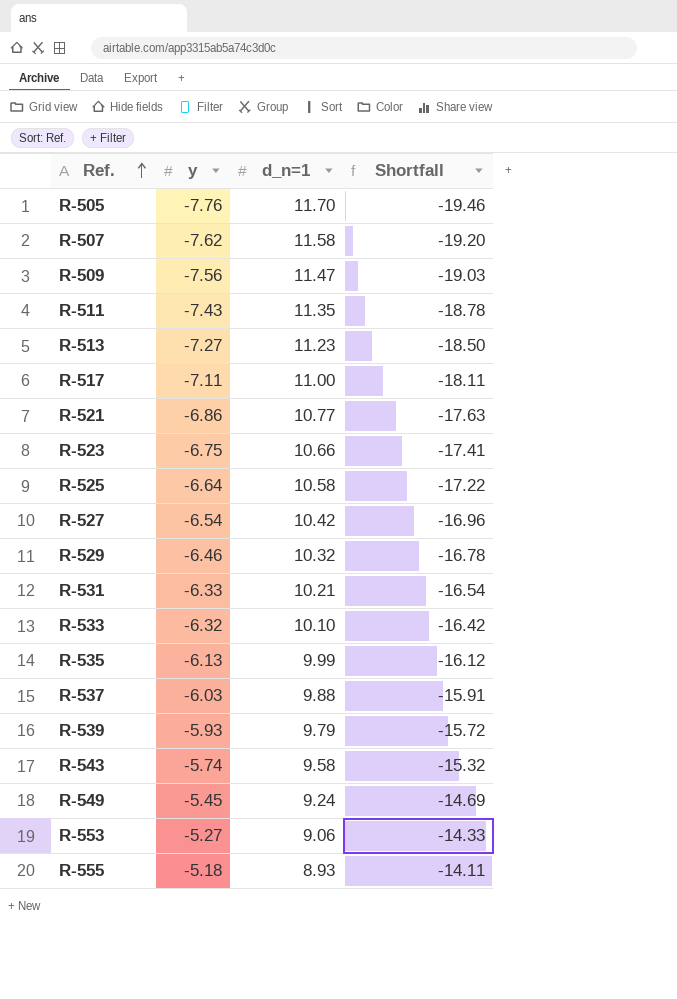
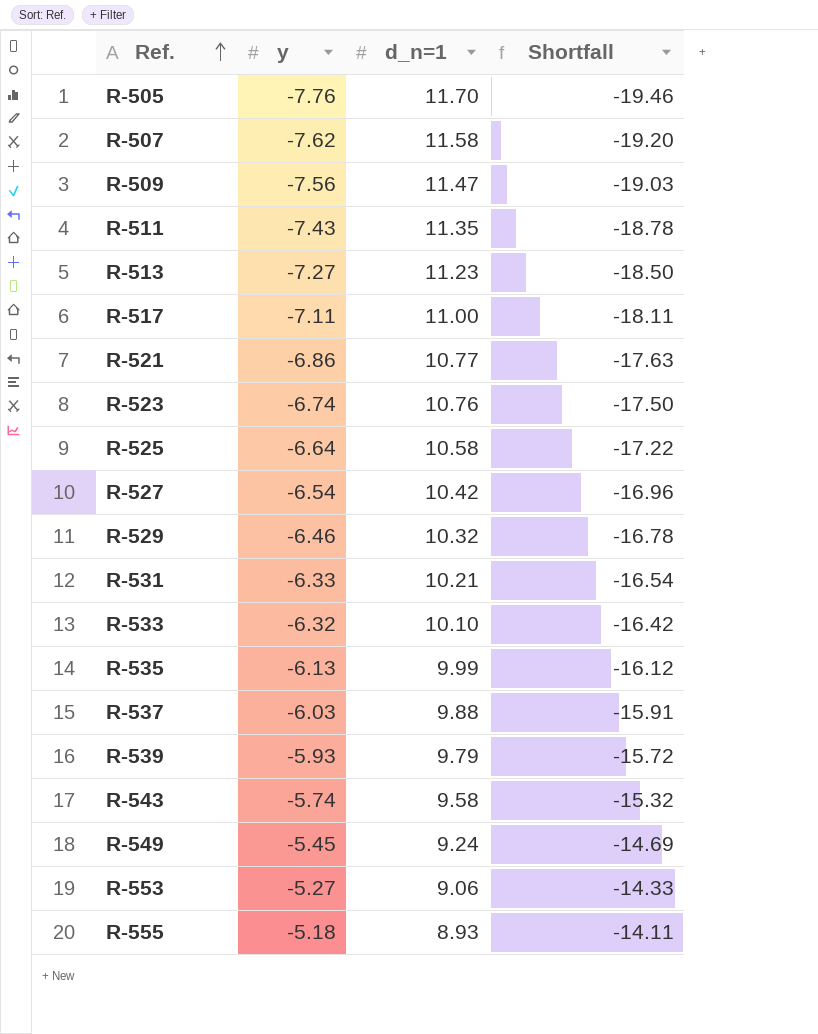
R-523 | y: -6.75 -> -6.74
R-523 | d_n=1: 10.66 -> 10.76
R-523 | Shortfall: -17.41 -> -17.50

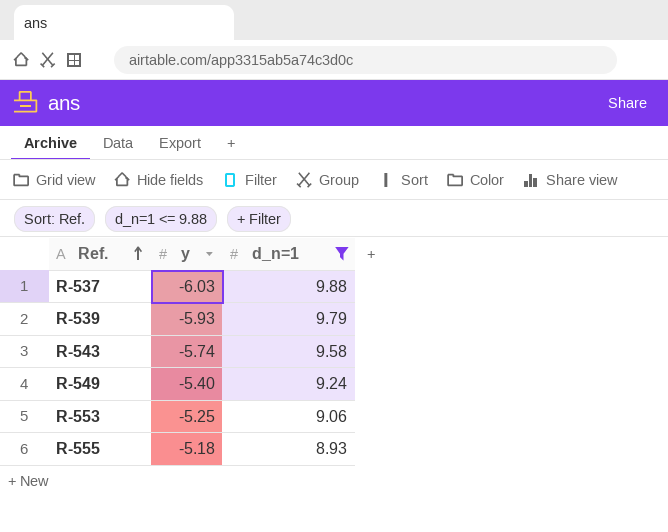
filter: none -> d_n=1 <= 9.88
column Shortfall | formula: [y] - [d_n=1] -> none
R-549 | y: -5.45 -> -5.40
R-553 | y: -5.27 -> -5.25

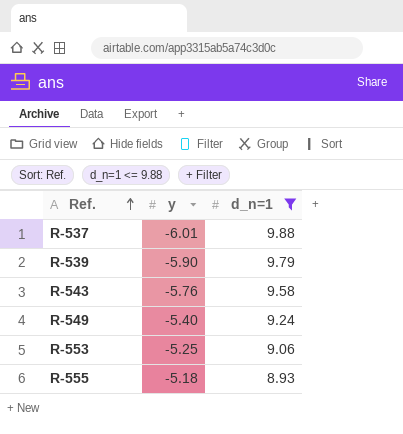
R-537 | y: -6.03 -> -6.01
R-539 | y: -5.93 -> -5.90
R-543 | y: -5.74 -> -5.76

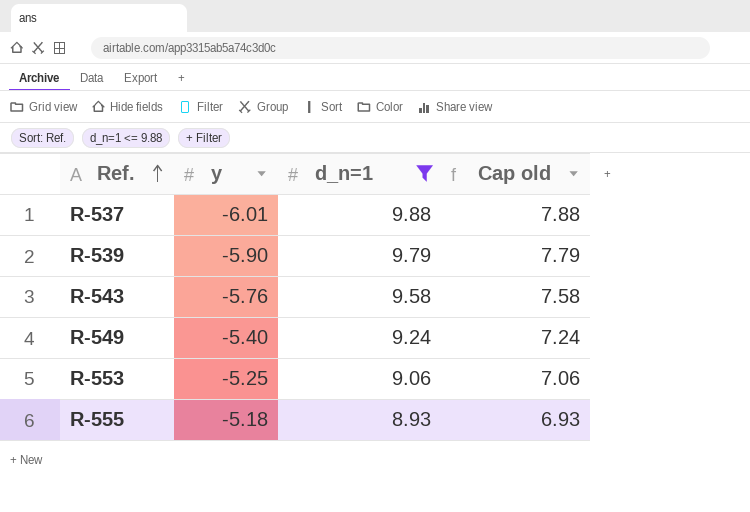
column Cap old | formula: none -> [d_n=1] - 2

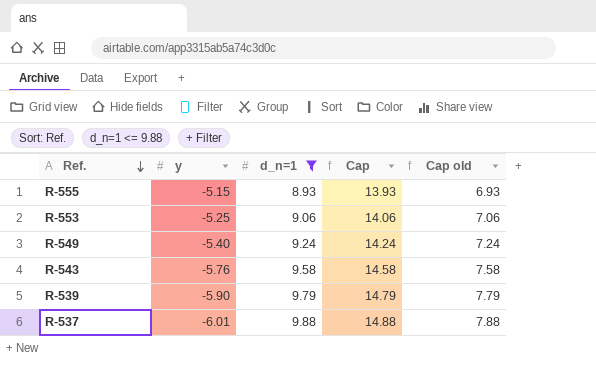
row order: Ref. ascending -> Ref. descending
column Cap | formula: none -> [d_n=1] + 5
R-555 | y: -5.18 -> -5.15

